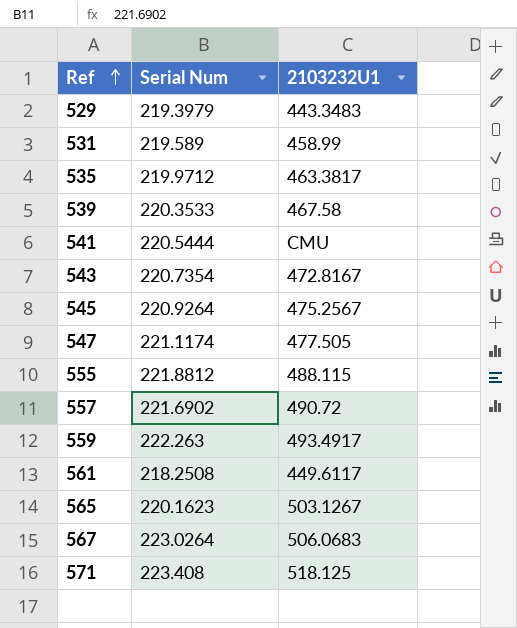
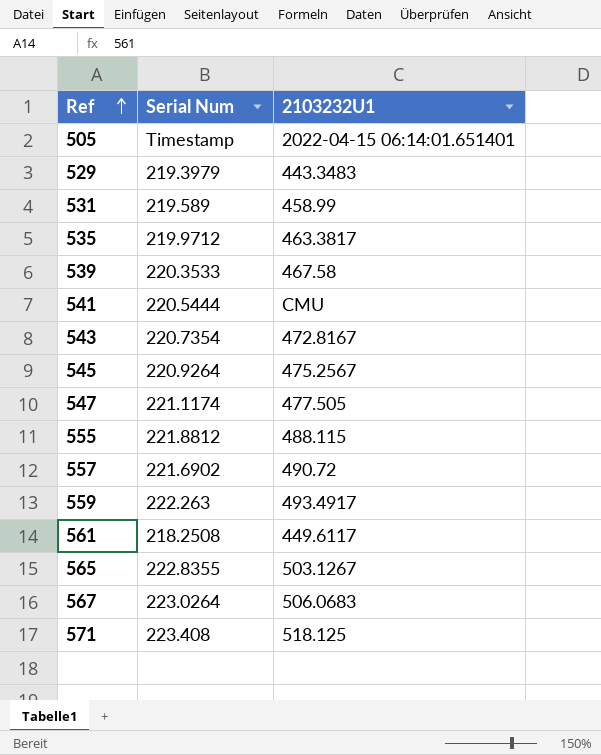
row 505: none -> Timestamp | 2022-04-15 06:14:01.651401
565 | Serial Num: 220.1623 -> 222.8355

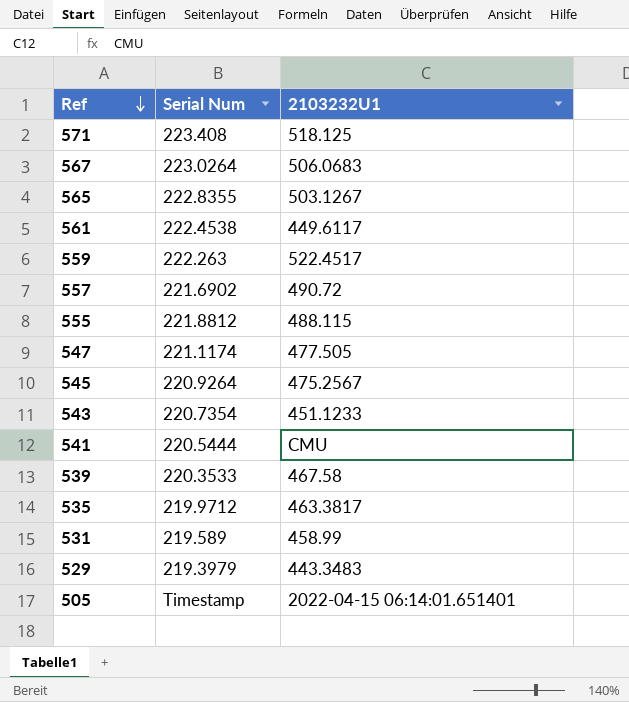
row order: Ref ascending -> Ref descending
561 | Serial Num: 218.2508 -> 222.4538
559 | 2103232U1: 493.4917 -> 522.4517
543 | 2103232U1: 472.8167 -> 451.1233

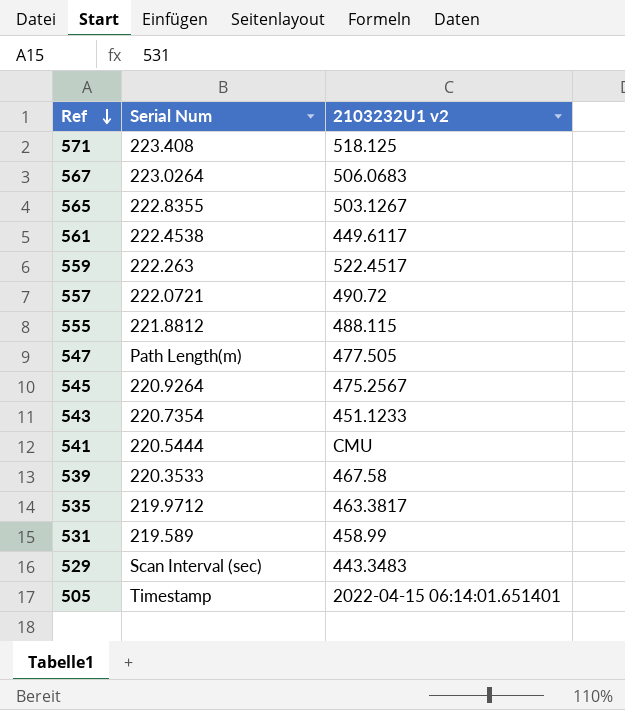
column name: 2103232U1 -> 2103232U1 v2
557 | Serial Num: 221.6902 -> 222.0721
547 | Serial Num: 221.1174 -> Path Length(m)
529 | Serial Num: 219.3979 -> Scan Interval (sec)

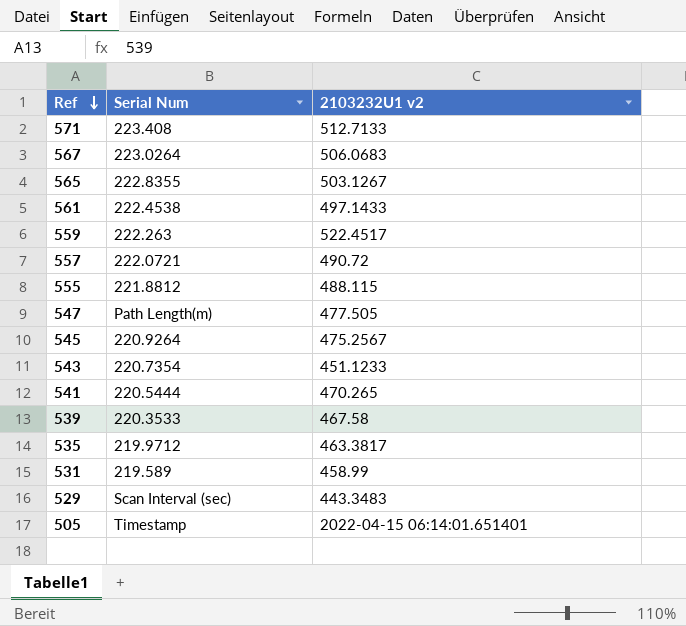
571 | 2103232U1 v2: 518.125 -> 512.7133
561 | 2103232U1 v2: 449.6117 -> 497.1433
541 | 2103232U1 v2: CMU -> 470.265

